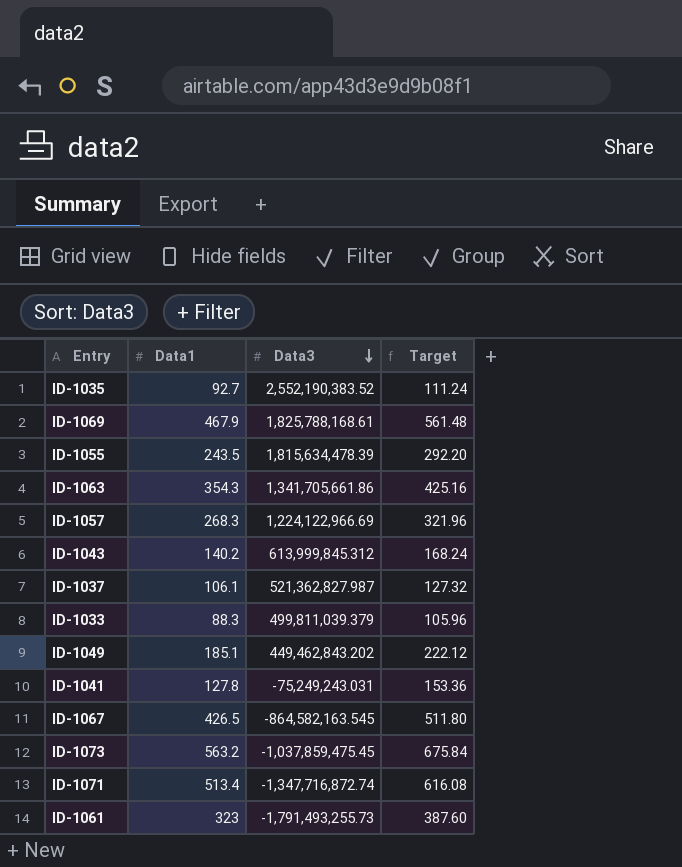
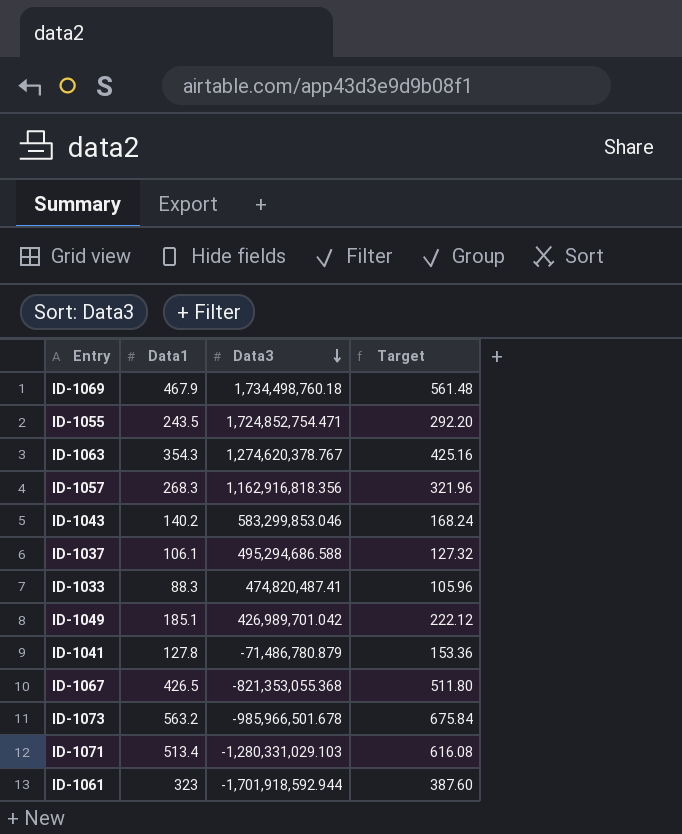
row ID-1035: 92.7 | 2,552,190,383.52 | 111.24 -> none
ID-1069 | Data3: 1,825,788,168.61 -> 1,734,498,760.18
ID-1055 | Data3: 1,815,634,478.39 -> 1,724,852,754.471
ID-1063 | Data3: 1,341,705,661.86 -> 1,274,620,378.767
ID-1057 | Data3: 1,224,122,966.69 -> 1,162,916,818.356
ID-1043 | Data3: 613,999,845.312 -> 583,299,853.046
ID-1037 | Data3: 521,362,827.987 -> 495,294,686.588
ID-1033 | Data3: 499,811,039.379 -> 474,820,487.41
ID-1049 | Data3: 449,462,843.202 -> 426,989,701.042
ID-1041 | Data3: -75,249,243.031 -> -71,486,780.879
ID-1067 | Data3: -864,582,163.545 -> -821,353,055.368
ID-1073 | Data3: -1,037,859,475.45 -> -985,966,501.678
ID-1071 | Data3: -1,347,716,872.74 -> -1,280,331,029.103
ID-1061 | Data3: -1,791,493,255.73 -> -1,701,918,592.944

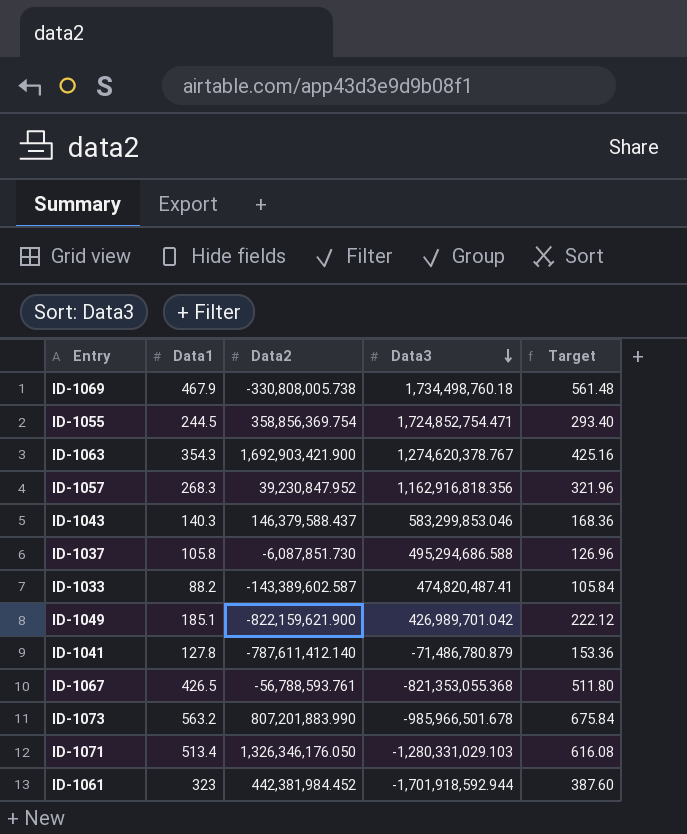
column Data2 | position: none -> 3
ID-1055 | Data1: 243.5 -> 244.5
ID-1055 | Target: 292.20 -> 293.40
ID-1043 | Data1: 140.2 -> 140.3
ID-1043 | Target: 168.24 -> 168.36
ID-1037 | Data1: 106.1 -> 105.8
ID-1037 | Target: 127.32 -> 126.96
ID-1033 | Data1: 88.3 -> 88.2
ID-1033 | Target: 105.96 -> 105.84

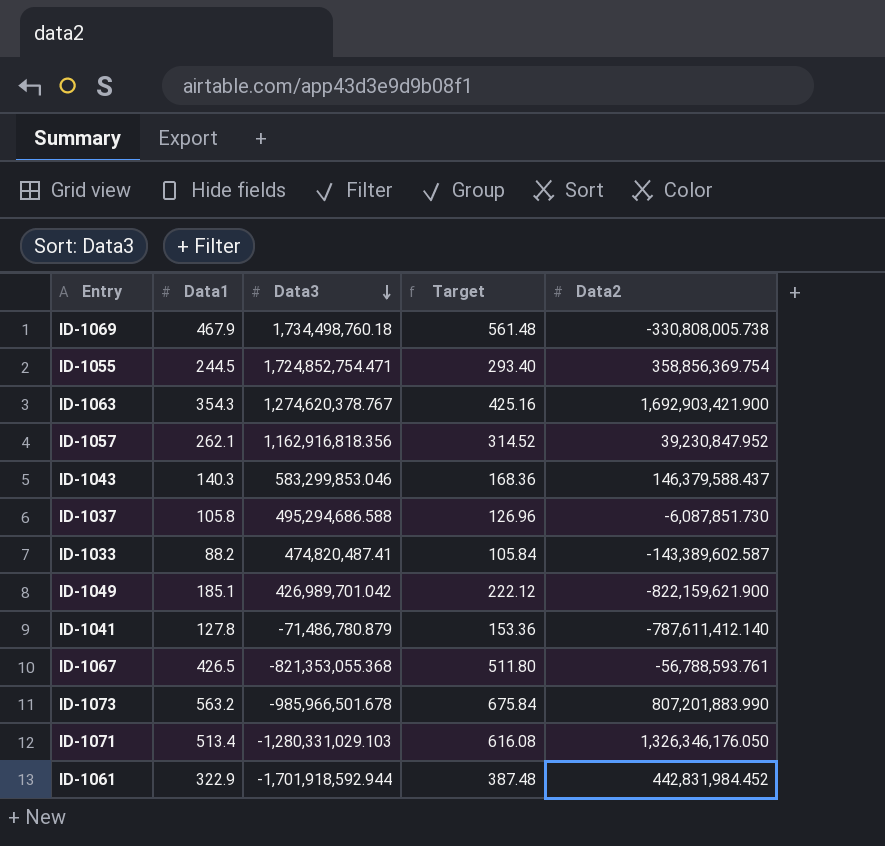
column Data2 | position: 3 -> 5
ID-1057 | Data1: 268.3 -> 262.1
ID-1057 | Target: 321.96 -> 314.52
ID-1061 | Data1: 323 -> 322.9
ID-1061 | Target: 387.60 -> 387.48
ID-1061 | Data2: 442,381,984.452 -> 442,831,984.452

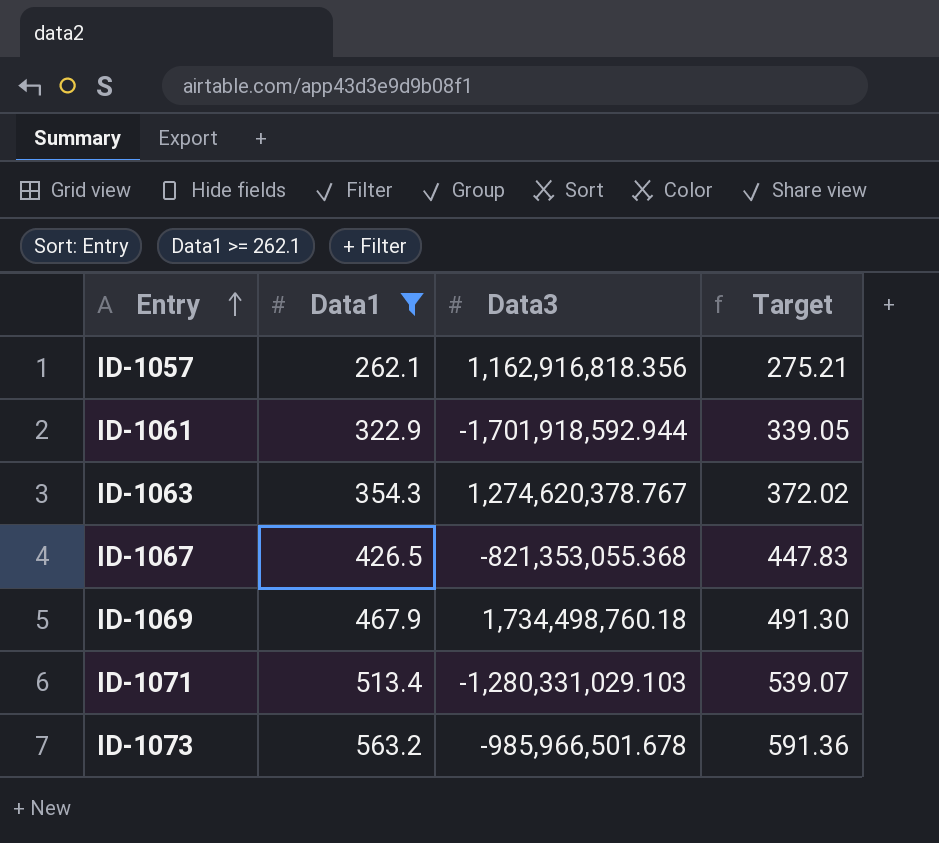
filter: none -> Data1 >= 262.1
row order: Data3 descending -> Entry ascending
column Data2 | position: 5 -> none
column Target | formula: [Data1] * 1.2 -> [Data1] * 1.05

